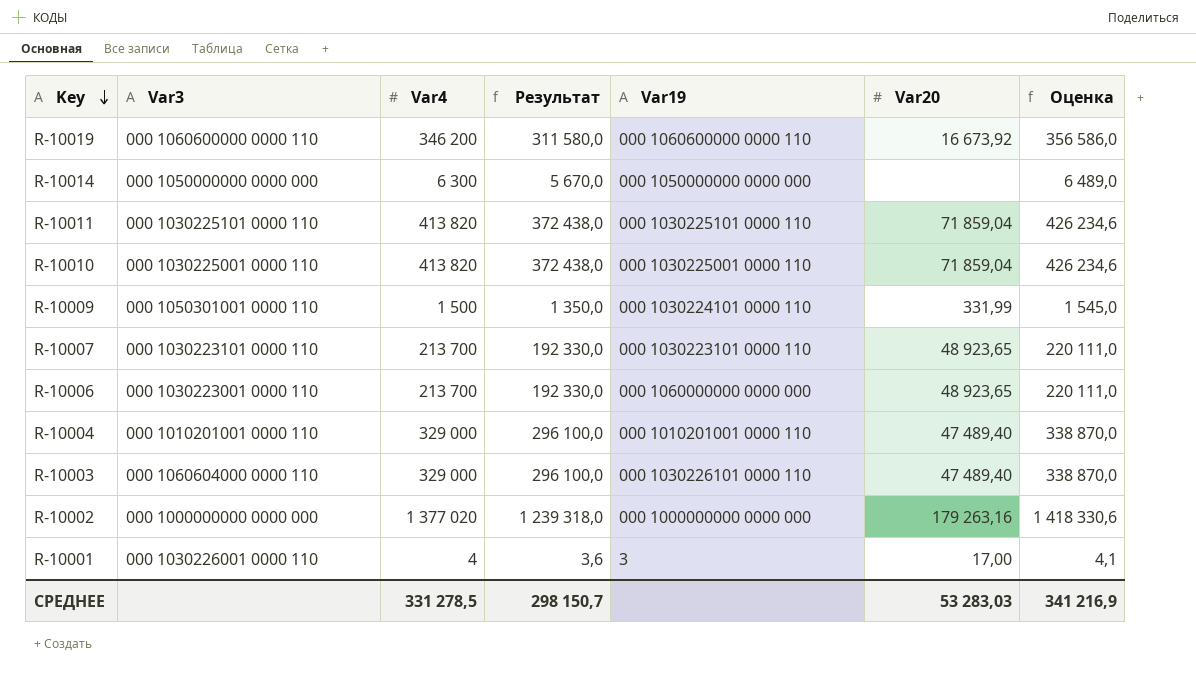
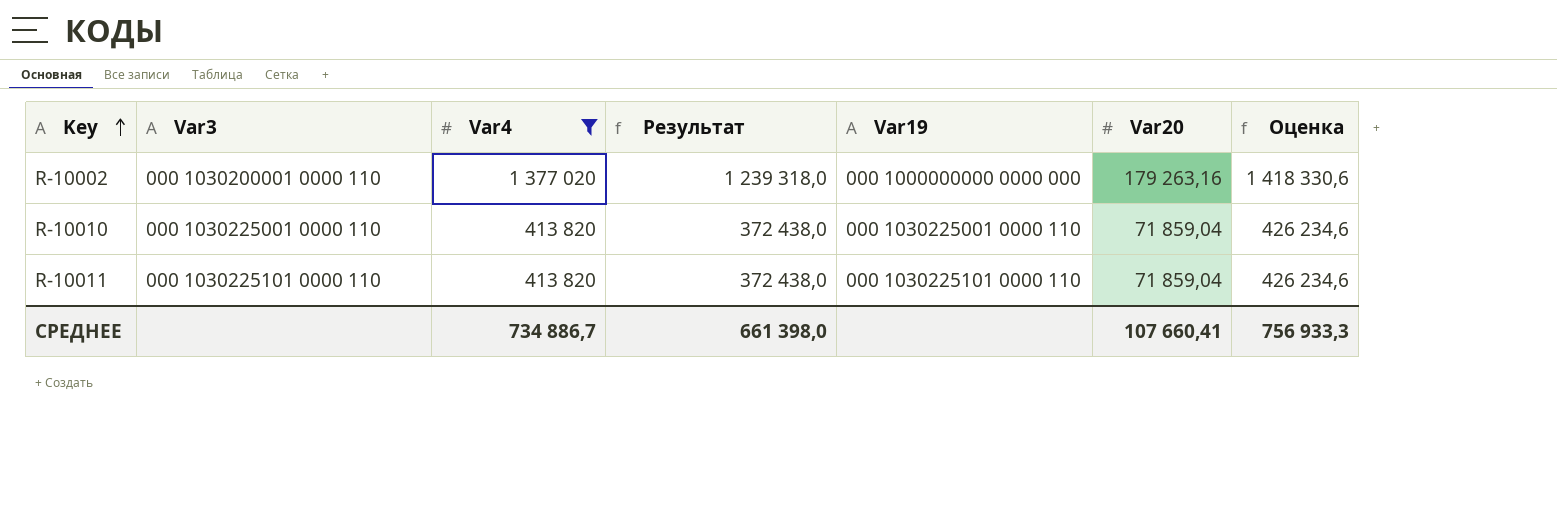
filter: none -> Var4 >= 413 820
row order: Key descending -> Key ascending
R-10002 | Var3: 000 1000000000 0000 000 -> 000 1030200001 0000 110
СРЕДНЕЕ | Var4: 331 278,5 -> 734 886,7
СРЕДНЕЕ | Результат: 298 150,7 -> 661 398,0
СРЕДНЕЕ | Var20: 53 283,03 -> 107 660,41
СРЕДНЕЕ | Оценка: 341 216,9 -> 756 933,3

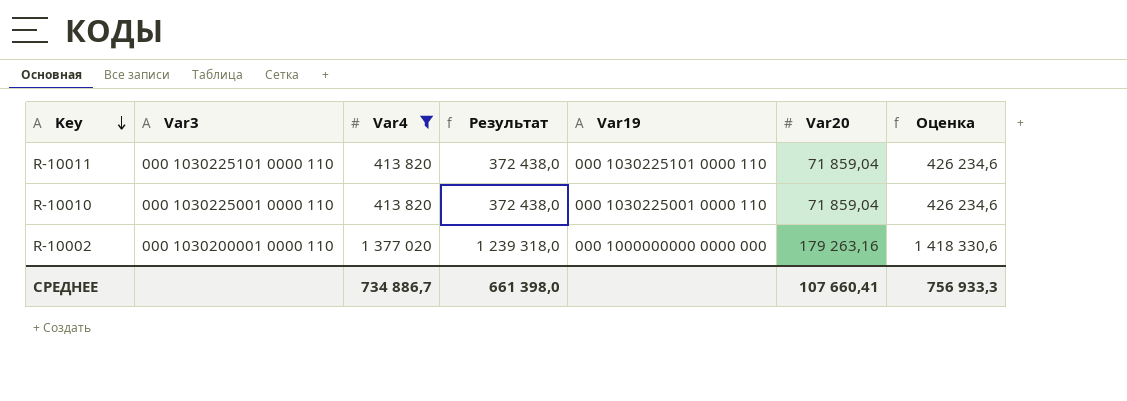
row order: Key ascending -> Key descending

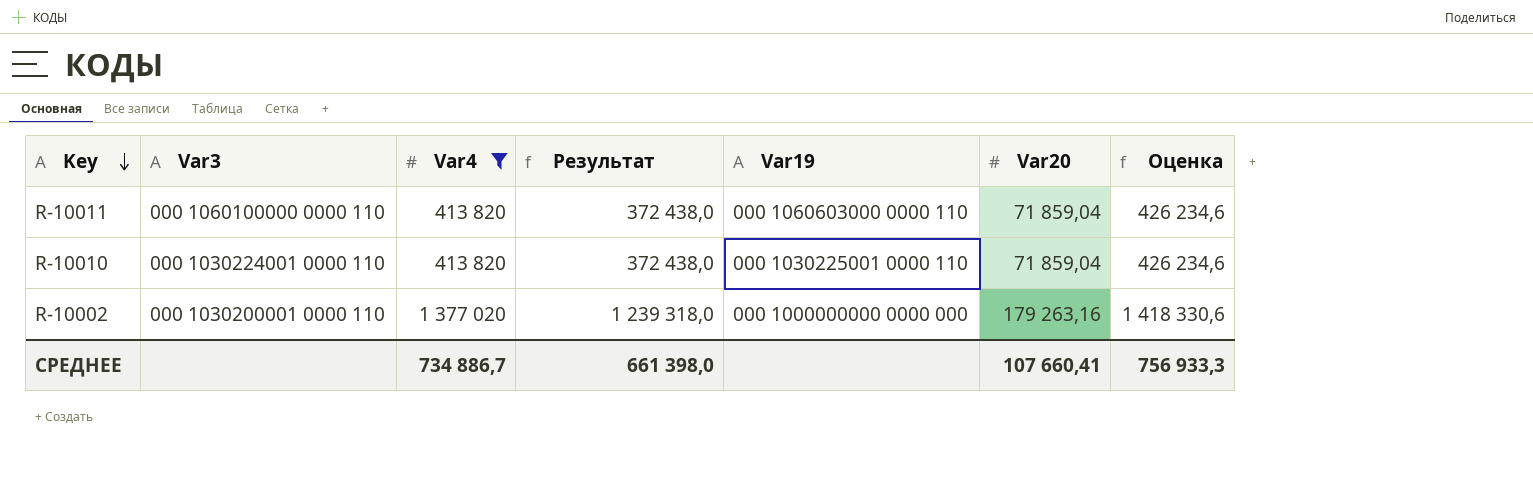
R-10011 | Var3: 000 1030225101 0000 110 -> 000 1060100000 0000 110
R-10011 | Var19: 000 1030225101 0000 110 -> 000 1060603000 0000 110
R-10010 | Var3: 000 1030225001 0000 110 -> 000 1030224001 0000 110

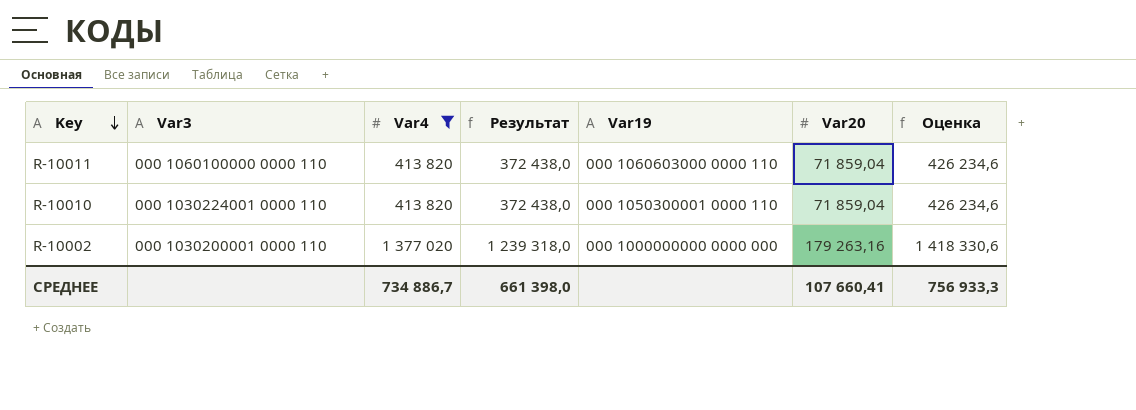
R-10010 | Var19: 000 1030225001 0000 110 -> 000 1050300001 0000 110

